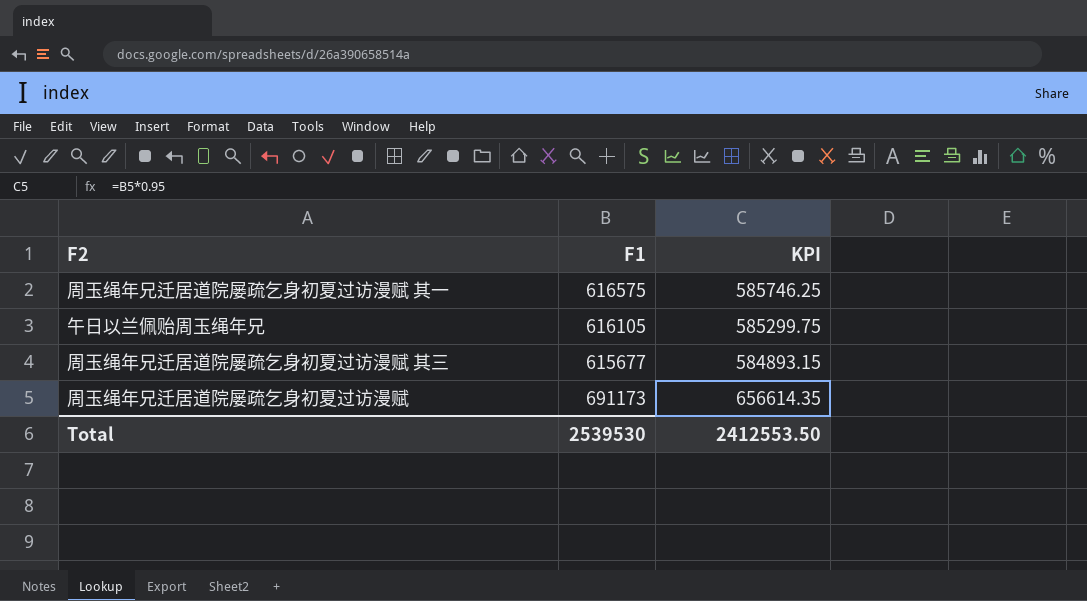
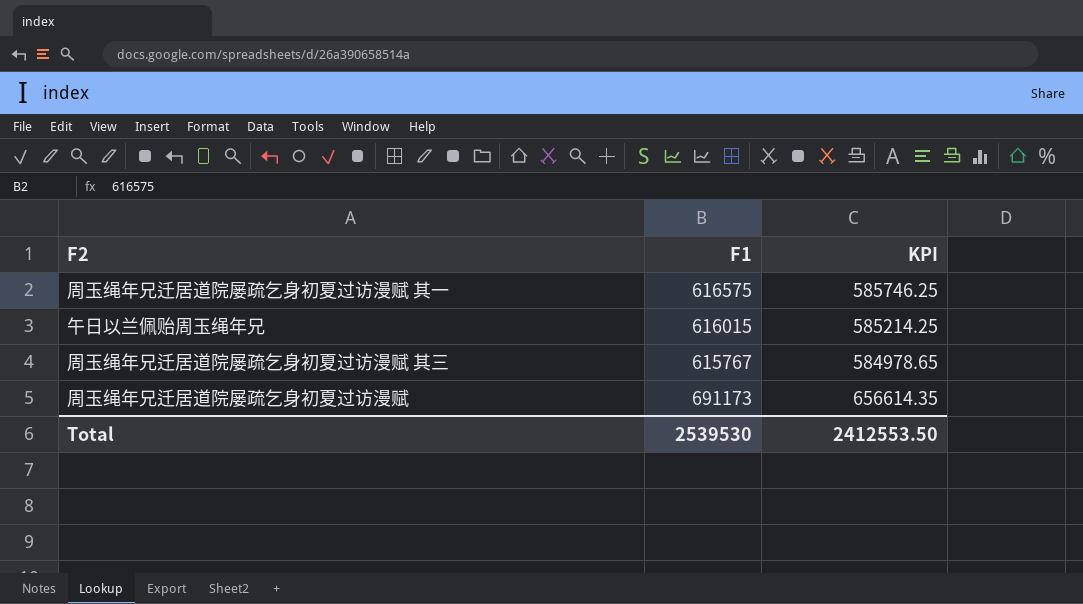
午日以兰佩贻周玉绳年兄 | F1: 616105 -> 616015
午日以兰佩贻周玉绳年兄 | KPI: 585299.75 -> 585214.25
周玉绳年兄迁居道院屡疏乞身初夏过访漫赋 其三 | F1: 615677 -> 615767
周玉绳年兄迁居道院屡疏乞身初夏过访漫赋 其三 | KPI: 584893.15 -> 584978.65

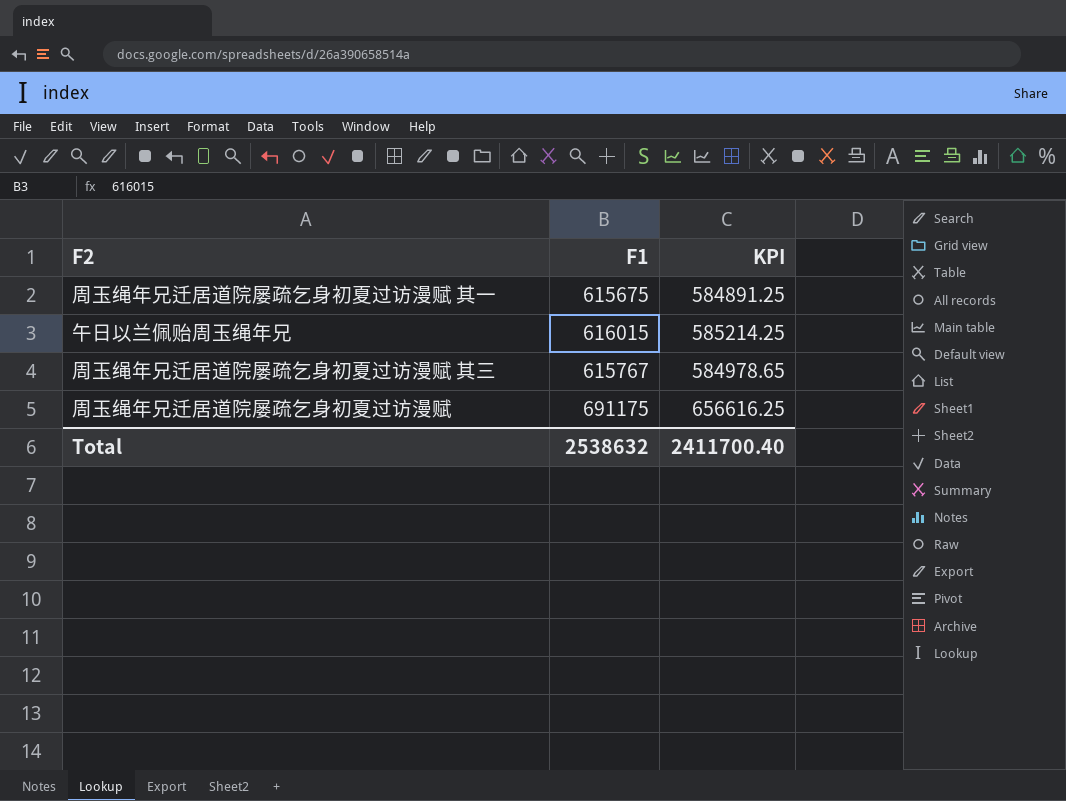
周玉绳年兄迁居道院屡疏乞身初夏过访漫赋 其一 | F1: 616575 -> 615675
周玉绳年兄迁居道院屡疏乞身初夏过访漫赋 其一 | KPI: 585746.25 -> 584891.25
周玉绳年兄迁居道院屡疏乞身初夏过访漫赋 | F1: 691173 -> 691175
周玉绳年兄迁居道院屡疏乞身初夏过访漫赋 | KPI: 656614.35 -> 656616.25
Total | F1: 2539530 -> 2538632
Total | KPI: 2412553.50 -> 2411700.40

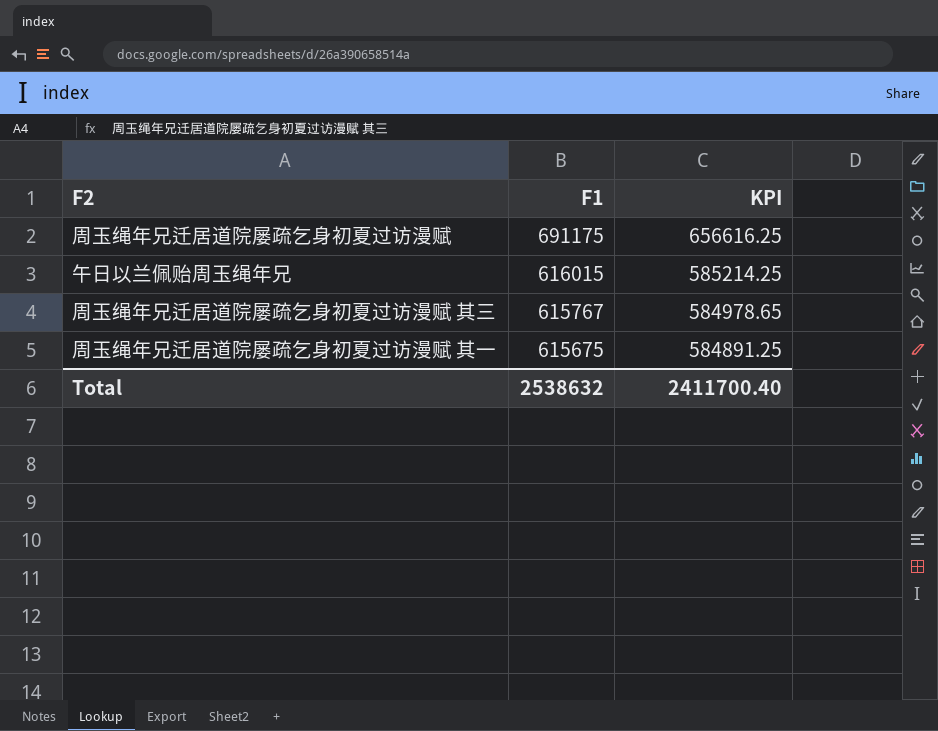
row order: none -> F1 descending

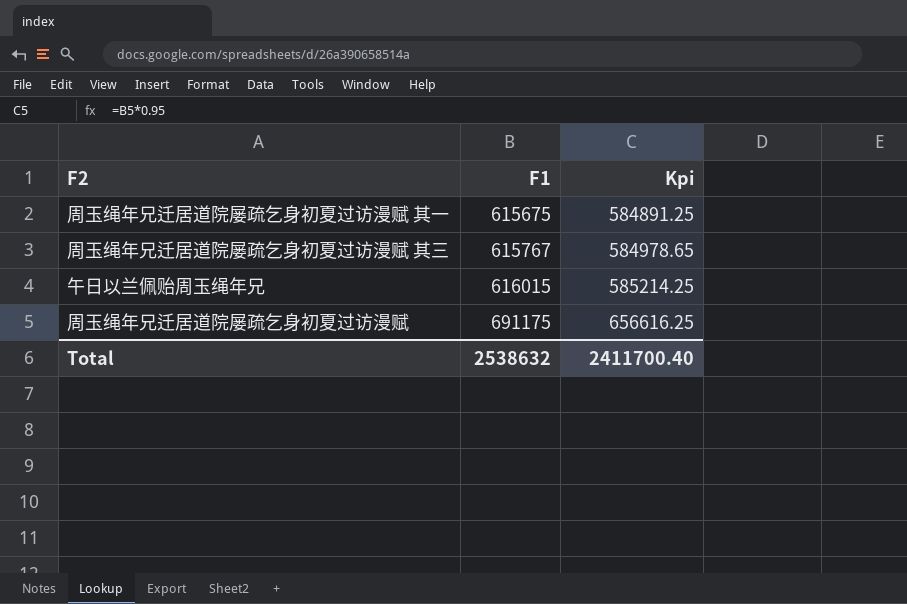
row order: F1 descending -> F1 ascending
column name: KPI -> Kpi

